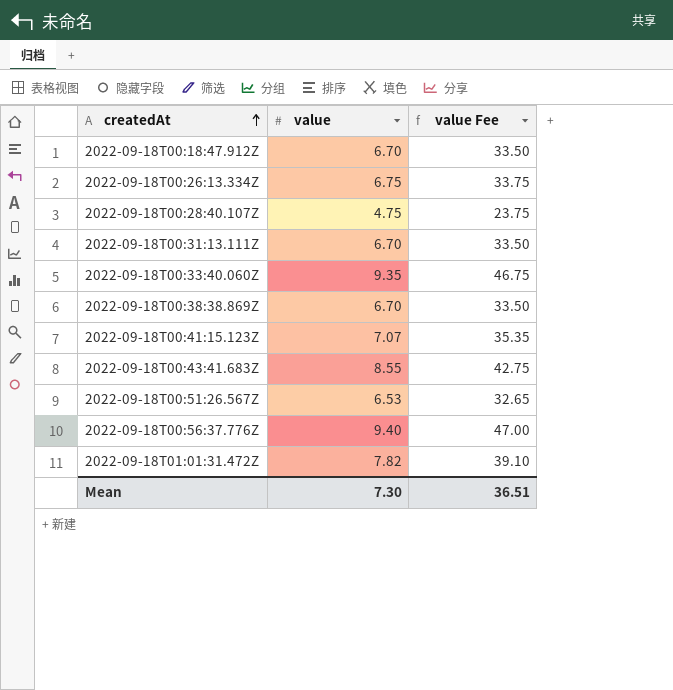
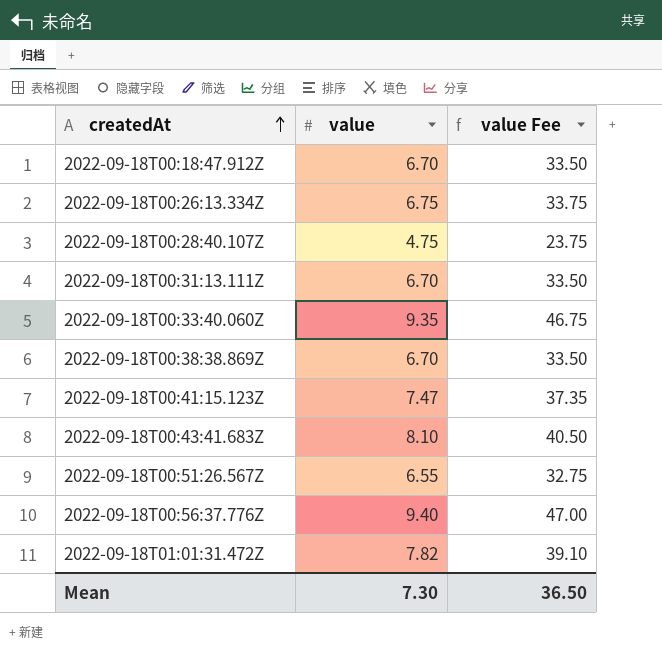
2022-09-18T00:41:15.123Z | value: 7.07 -> 7.47
2022-09-18T00:41:15.123Z | value Fee: 35.35 -> 37.35
2022-09-18T00:43:41.683Z | value: 8.55 -> 8.10
2022-09-18T00:43:41.683Z | value Fee: 42.75 -> 40.50
2022-09-18T00:51:26.567Z | value: 6.53 -> 6.55
2022-09-18T00:51:26.567Z | value Fee: 32.65 -> 32.75
Mean | value Fee: 36.51 -> 36.50

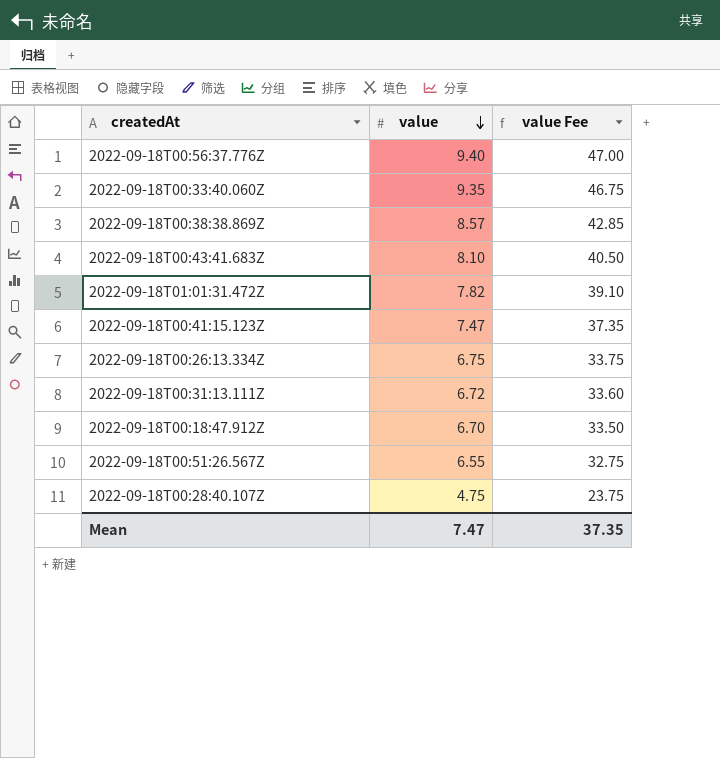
row order: createdAt ascending -> value descending
2022-09-18T00:38:38.869Z | value: 6.70 -> 8.57
2022-09-18T00:38:38.869Z | value Fee: 33.50 -> 42.85
2022-09-18T00:31:13.111Z | value: 6.70 -> 6.72
2022-09-18T00:31:13.111Z | value Fee: 33.50 -> 33.60
Mean | value: 7.30 -> 7.47
Mean | value Fee: 36.50 -> 37.35

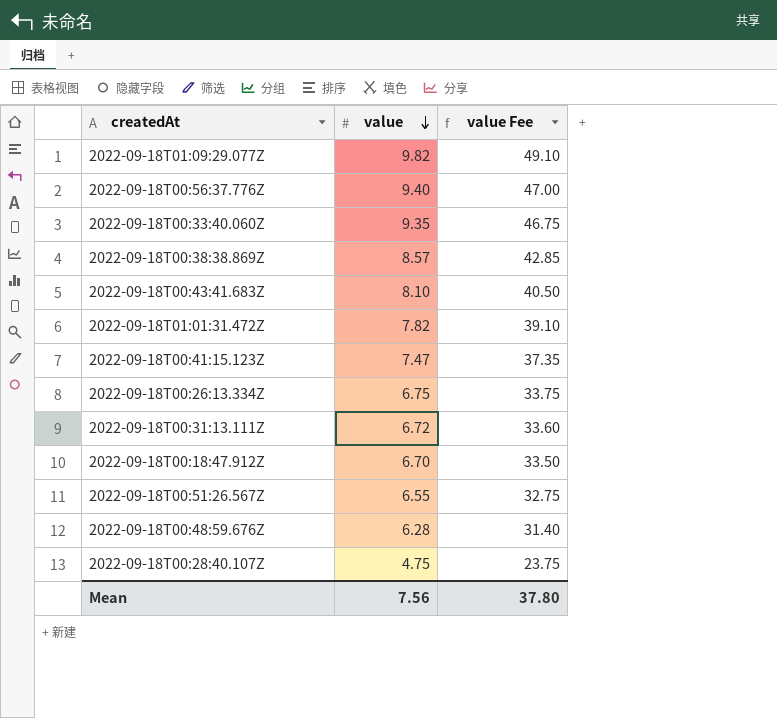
row 2022-09-18T01:09:29.077Z: none -> 9.82 | 49.10
row 2022-09-18T00:48:59.676Z: none -> 6.28 | 31.40
Mean | value: 7.47 -> 7.56
Mean | value Fee: 37.35 -> 37.80

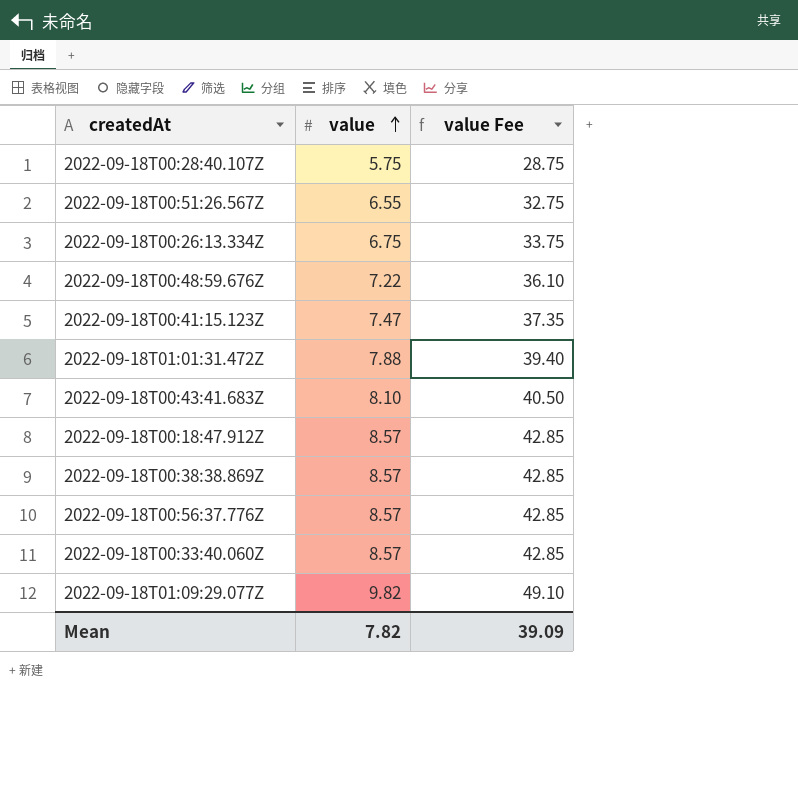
row order: value descending -> value ascending
row 2022-09-18T00:31:13.111Z: 6.72 | 33.60 -> none
2022-09-18T00:28:40.107Z | value: 4.75 -> 5.75
2022-09-18T00:28:40.107Z | value Fee: 23.75 -> 28.75
2022-09-18T00:48:59.676Z | value: 6.28 -> 7.22
2022-09-18T00:48:59.676Z | value Fee: 31.40 -> 36.10
2022-09-18T01:01:31.472Z | value: 7.82 -> 7.88
2022-09-18T01:01:31.472Z | value Fee: 39.10 -> 39.40
2022-09-18T00:18:47.912Z | value: 6.70 -> 8.57
2022-09-18T00:18:47.912Z | value Fee: 33.50 -> 42.85
2022-09-18T00:56:37.776Z | value: 9.40 -> 8.57
2022-09-18T00:56:37.776Z | value Fee: 47.00 -> 42.85
2022-09-18T00:33:40.060Z | value: 9.35 -> 8.57
2022-09-18T00:33:40.060Z | value Fee: 46.75 -> 42.85
Mean | value: 7.56 -> 7.82
Mean | value Fee: 37.80 -> 39.09

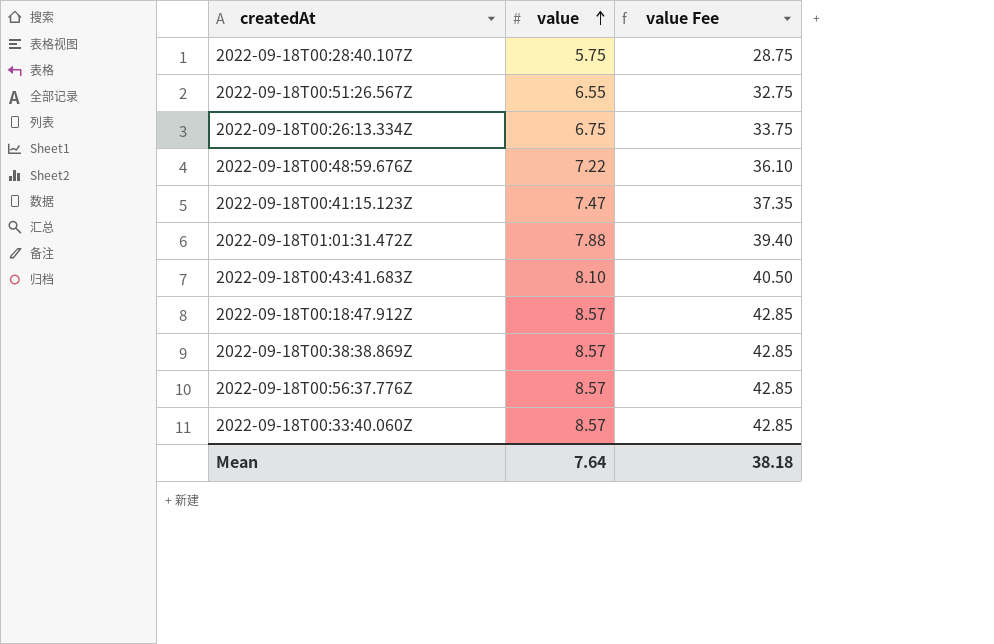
row 2022-09-18T01:09:29.077Z: 9.82 | 49.10 -> none
Mean | value: 7.82 -> 7.64
Mean | value Fee: 39.09 -> 38.18

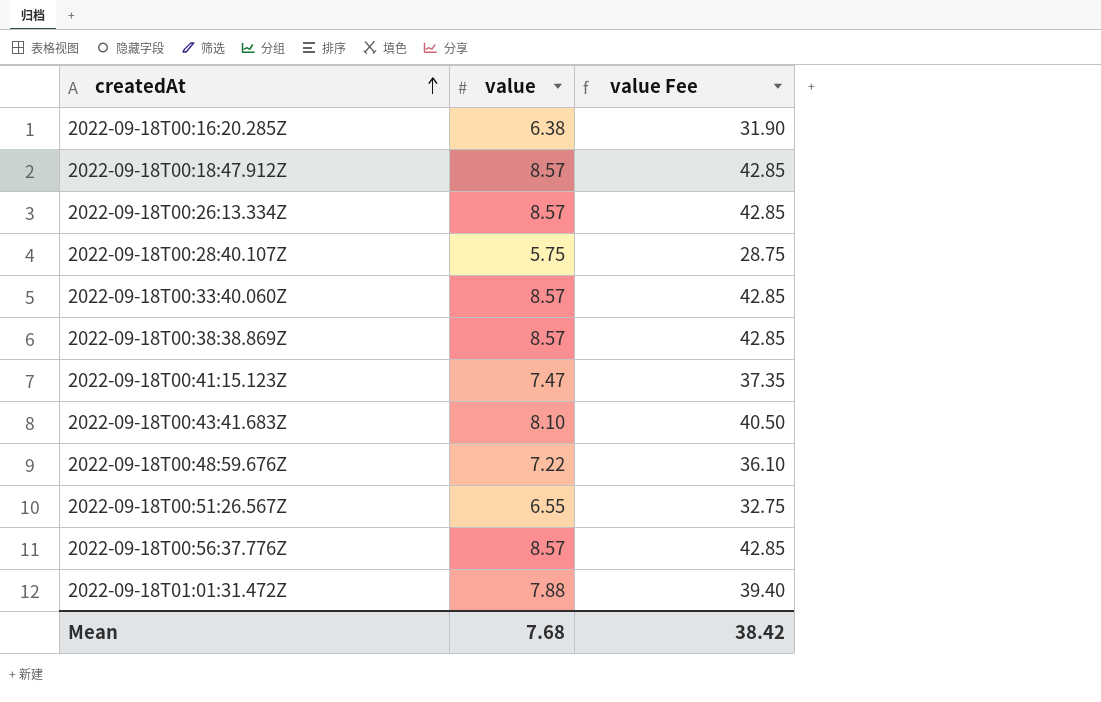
row order: value ascending -> createdAt ascending
row 2022-09-18T00:16:20.285Z: none -> 6.38 | 31.90
2022-09-18T00:26:13.334Z | value: 6.75 -> 8.57
2022-09-18T00:26:13.334Z | value Fee: 33.75 -> 42.85
Mean | value: 7.64 -> 7.68
Mean | value Fee: 38.18 -> 38.42

